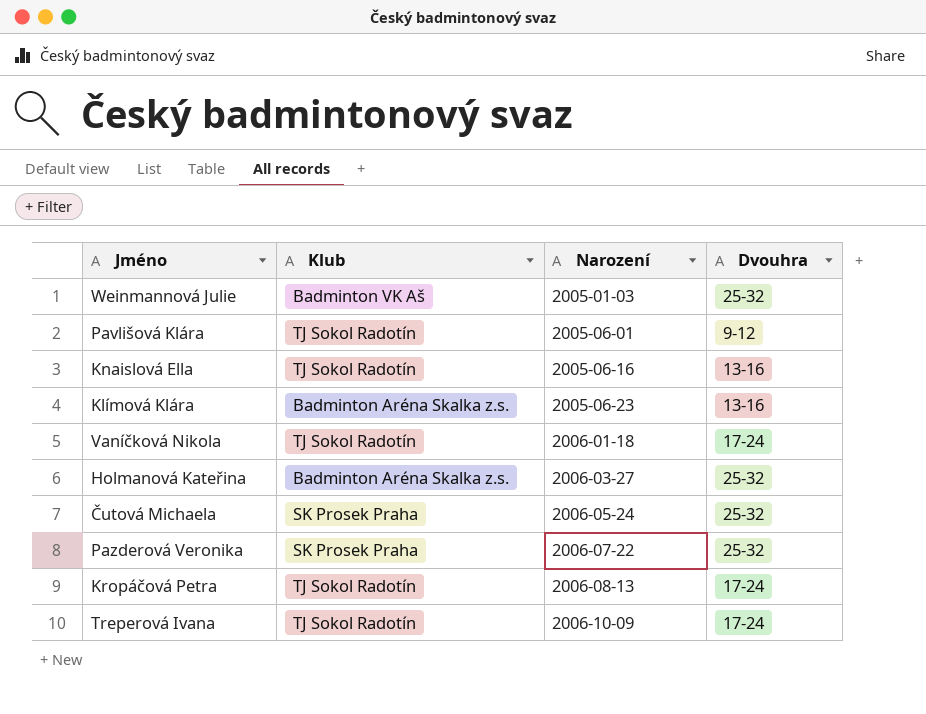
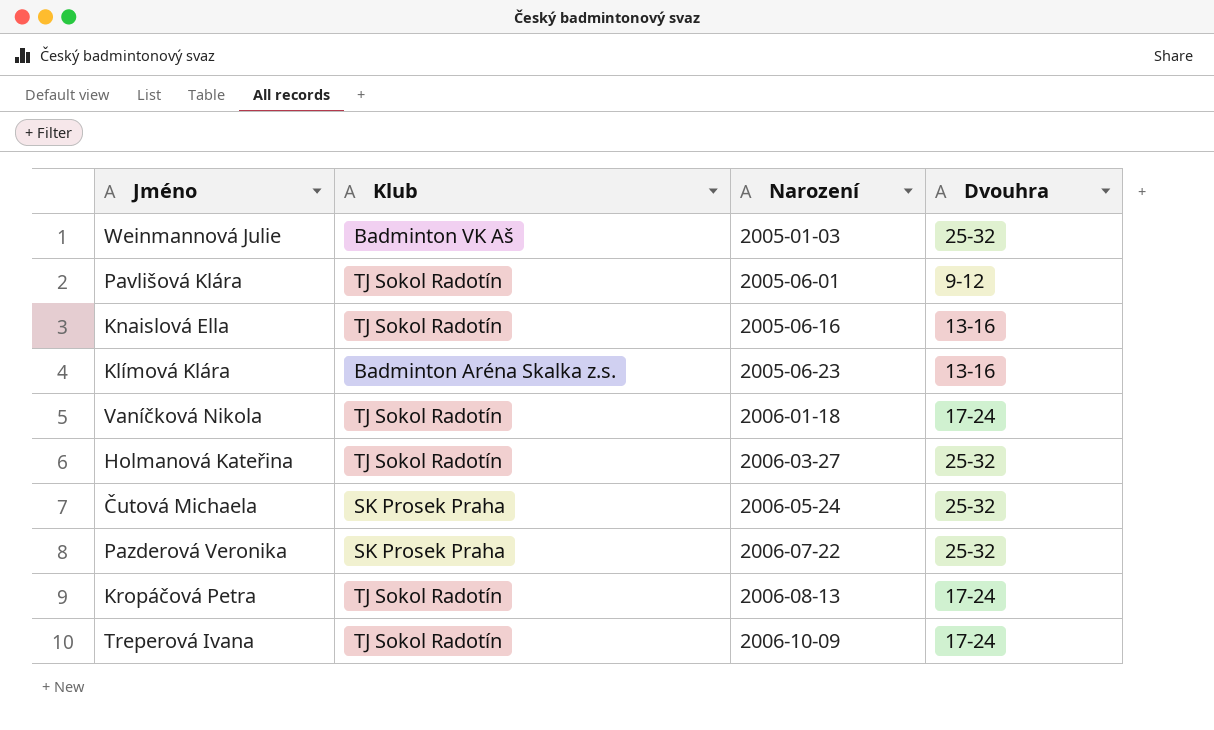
Holmanová Kateřina | Klub: Badminton Aréna Skalka z.s. -> TJ Sokol Radotín

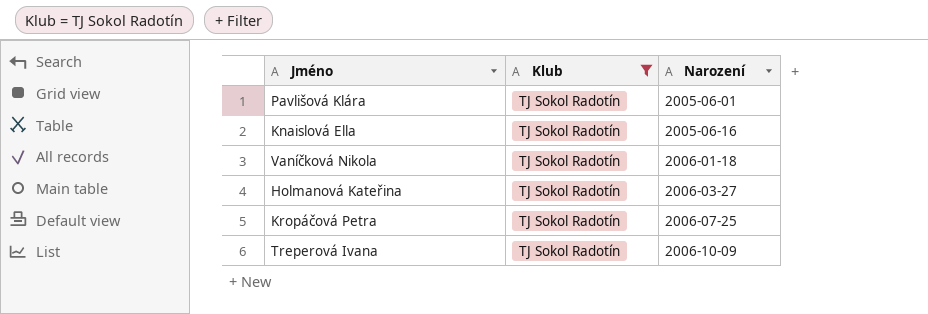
filter: none -> Klub = TJ Sokol Radotín
column Dvouhra | position: 4 -> none
Kropáčová Petra | Narození: 2006-08-13 -> 2006-07-25

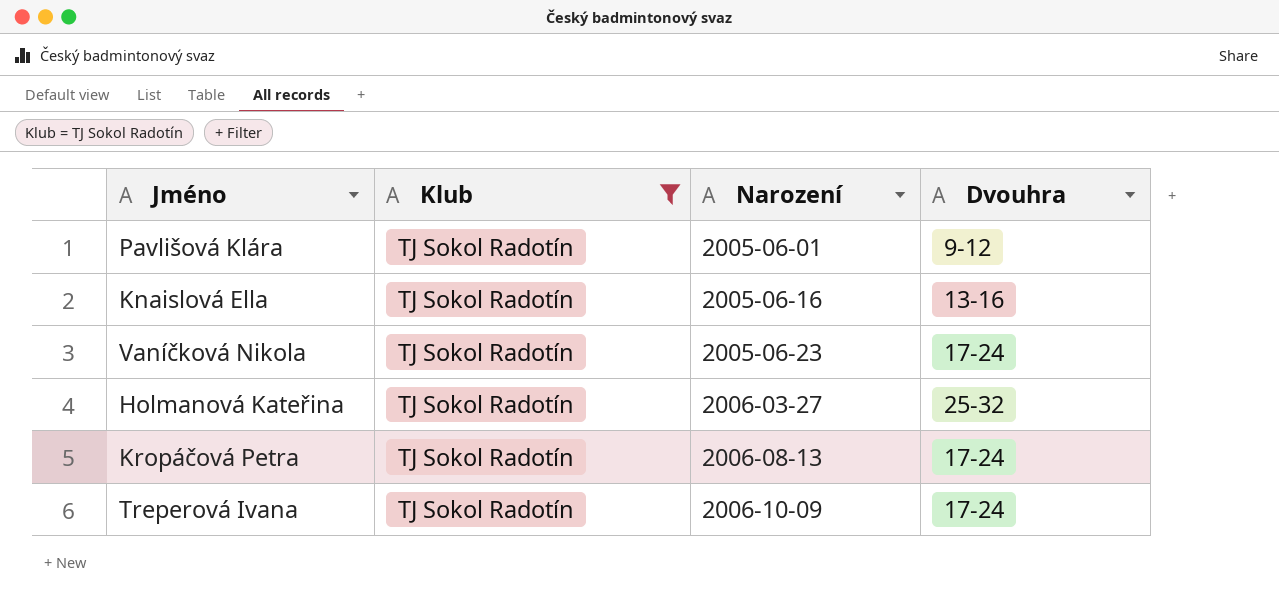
column Dvouhra | position: none -> 4
Vaníčková Nikola | Narození: 2006-01-18 -> 2005-06-23
Kropáčová Petra | Narození: 2006-07-25 -> 2006-08-13

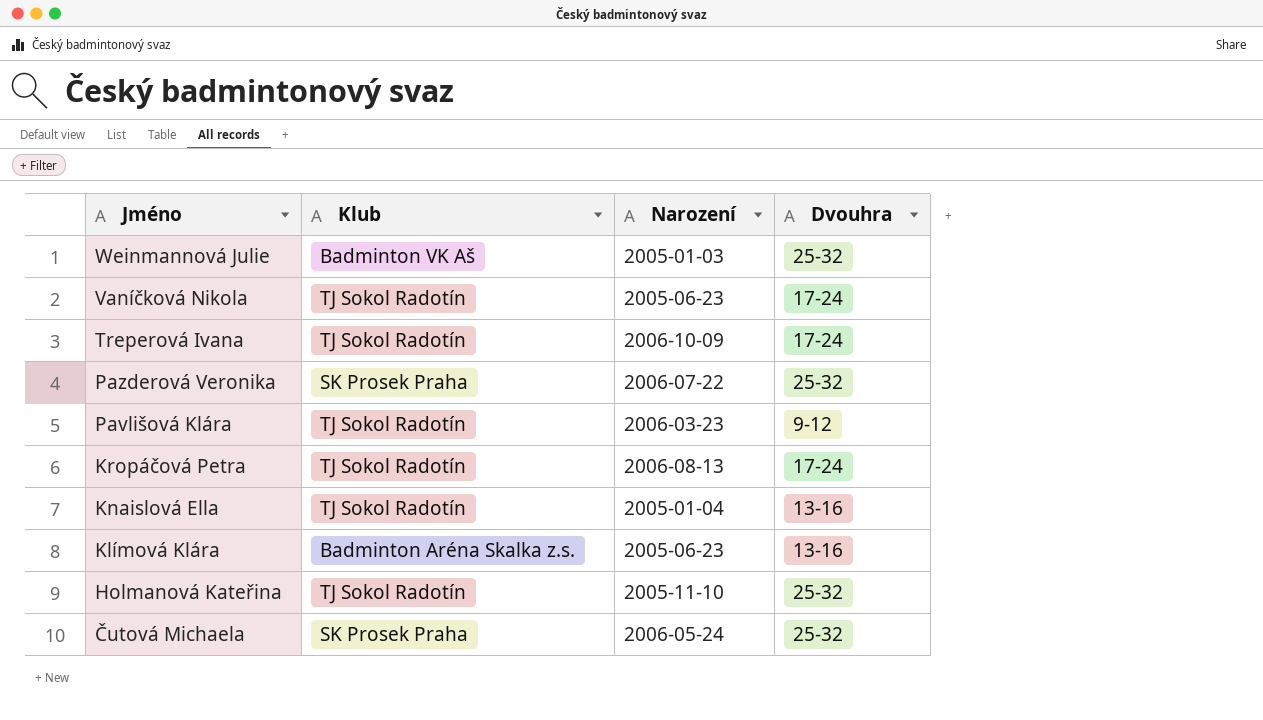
filter: Klub = TJ Sokol Radotín -> none
row order: Narození ascending -> Jméno descending
Pavlišová Klára | Narození: 2005-06-01 -> 2006-03-23
Knaislová Ella | Narození: 2005-06-16 -> 2005-01-04
Holmanová Kateřina | Narození: 2006-03-27 -> 2005-11-10

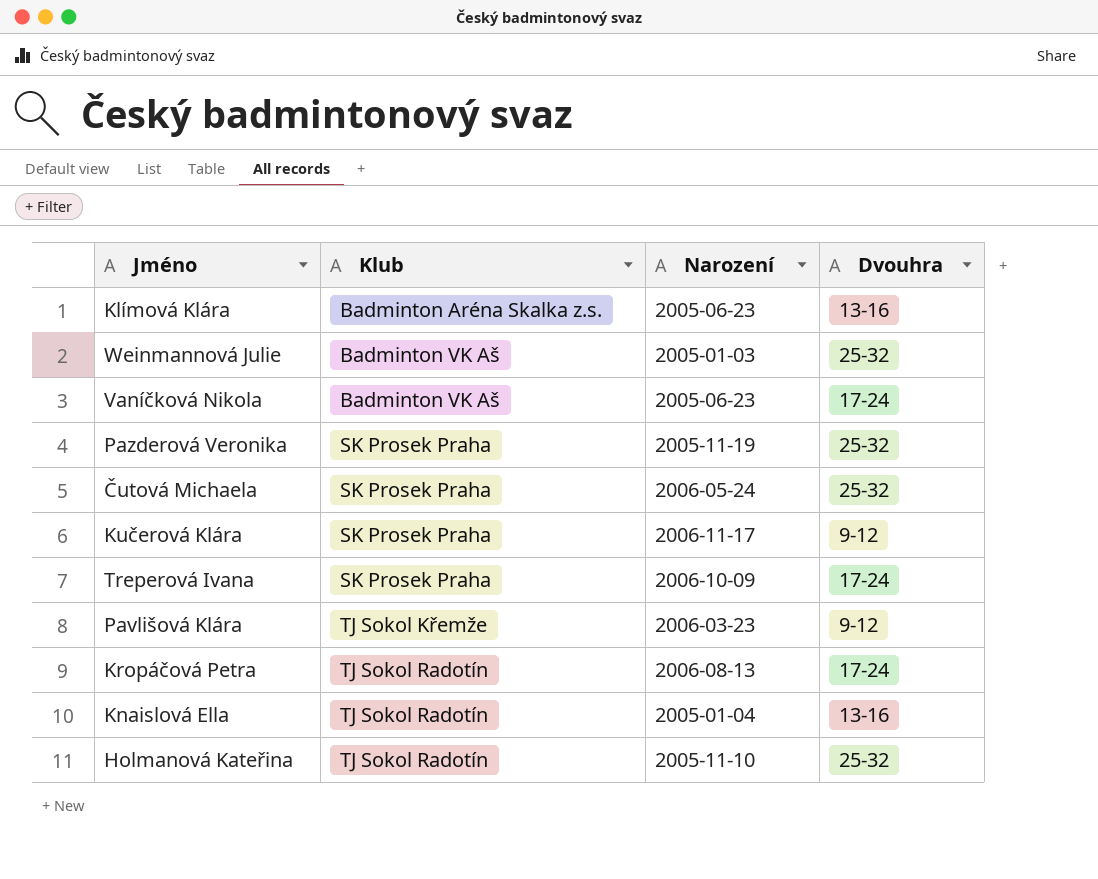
row order: Jméno descending -> Klub ascending
Vaníčková Nikola | Klub: TJ Sokol Radotín -> Badminton VK Aš
Pazderová Veronika | Narození: 2006-07-22 -> 2005-11-19
row Kučerová Klára: none -> SK Prosek Praha | 2006-11-17 | 9-12
Treperová Ivana | Klub: TJ Sokol Radotín -> SK Prosek Praha
Pavlišová Klára | Klub: TJ Sokol Radotín -> TJ Sokol Křemže

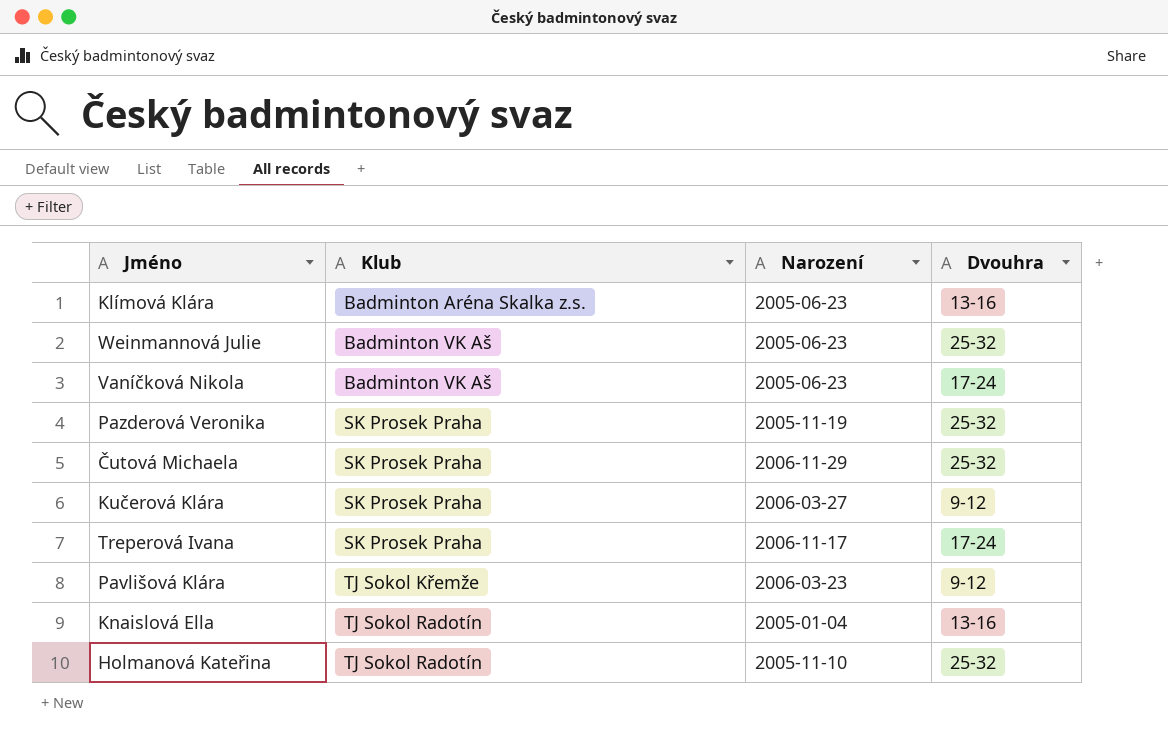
row Kropáčová Petra: TJ Sokol Radotín | 2006-08-13 | 17-24 -> none
Weinmannová Julie | Narození: 2005-01-03 -> 2005-06-23
Čutová Michaela | Narození: 2006-05-24 -> 2006-11-29
Kučerová Klára | Narození: 2006-11-17 -> 2006-03-27
Treperová Ivana | Narození: 2006-10-09 -> 2006-11-17

